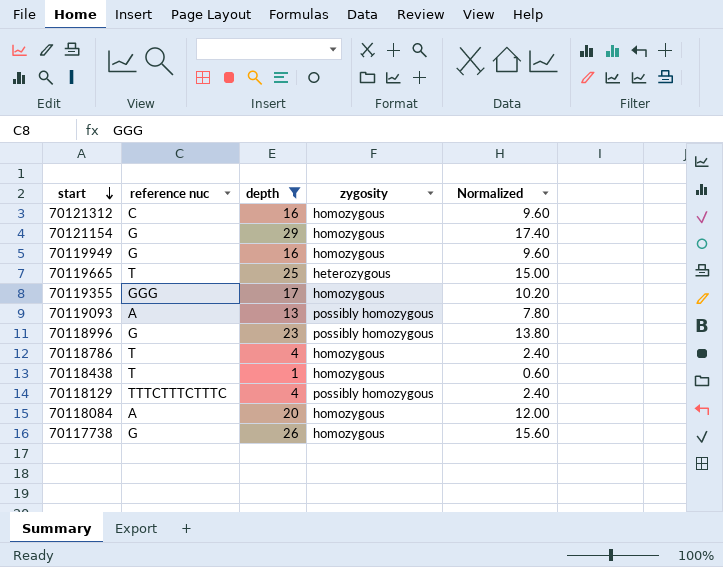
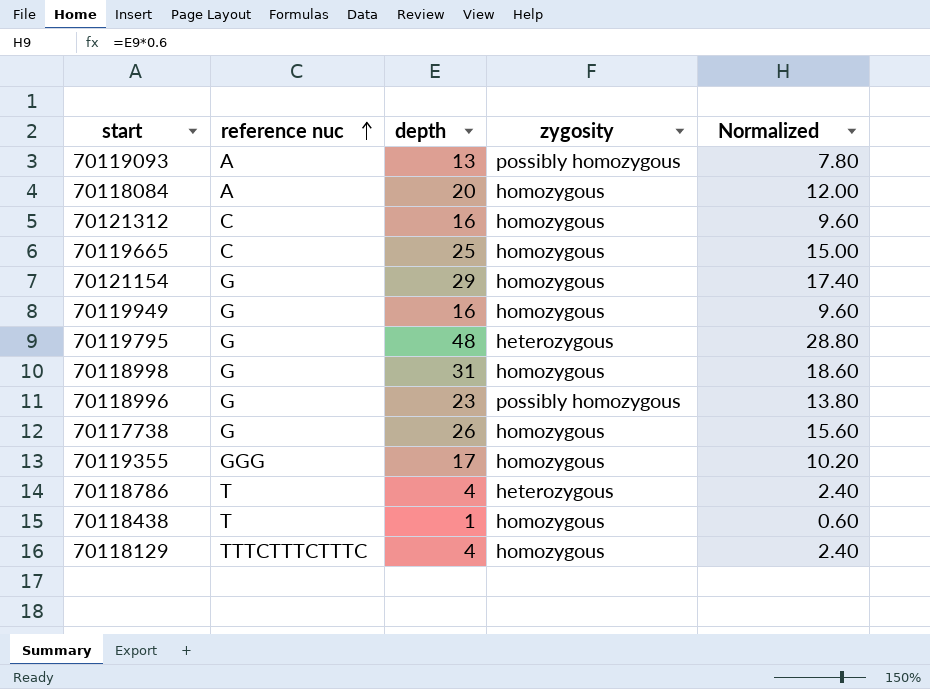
filter: depth <= 29 -> none
row order: start descending -> reference nuc ascending
70119665 | reference nuc: T -> C
70119665 | zygosity: heterozygous -> homozygous
70118786 | zygosity: homozygous -> heterozygous
70118129 | zygosity: possibly homozygous -> homozygous

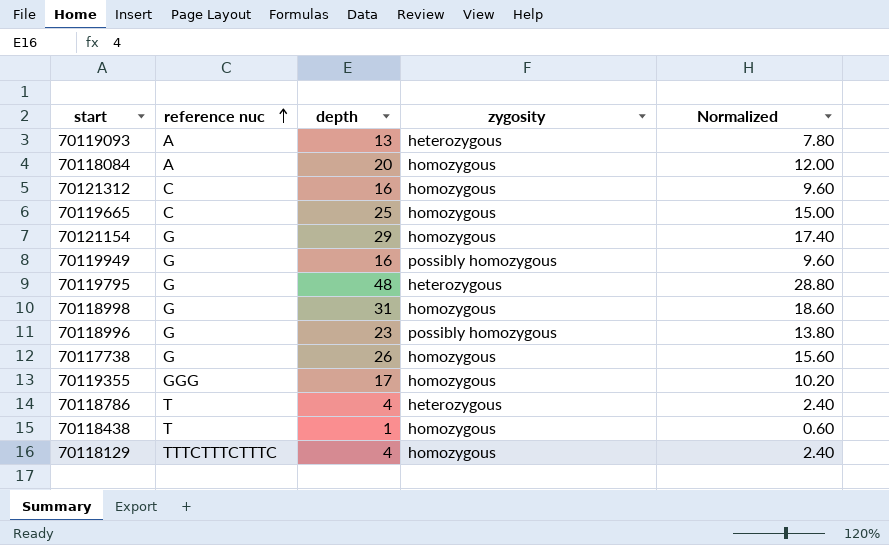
70119093 | zygosity: possibly homozygous -> heterozygous
70119949 | zygosity: homozygous -> possibly homozygous

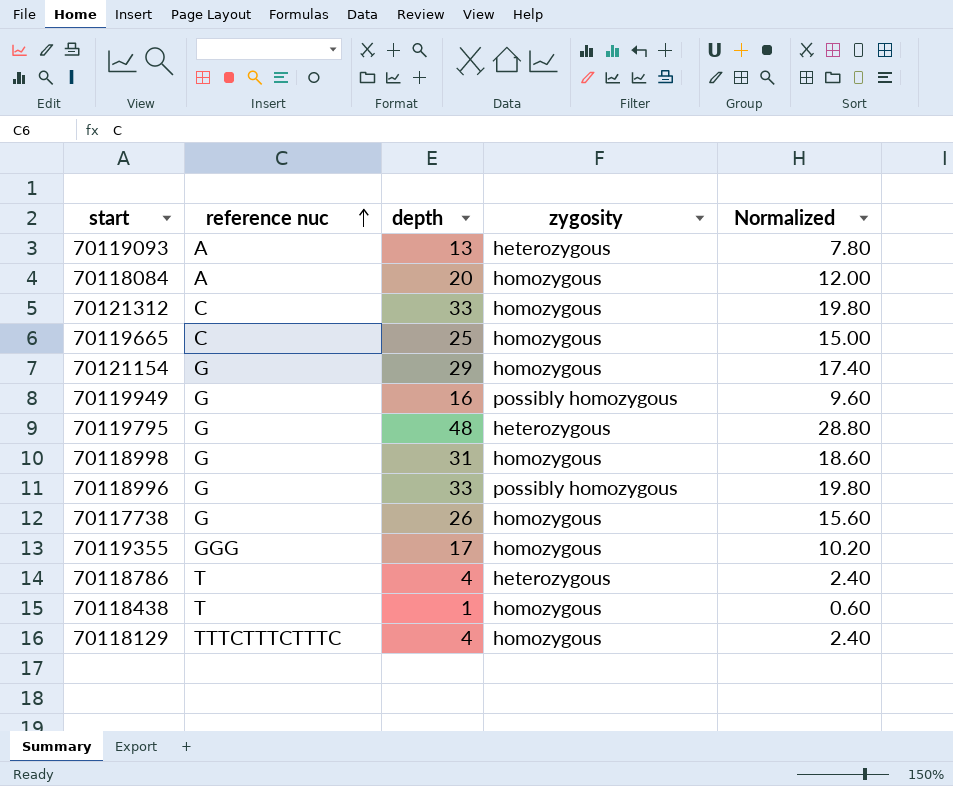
70121312 | depth: 16 -> 33
70121312 | Normalized: 9.60 -> 19.80
70118996 | depth: 23 -> 33
70118996 | Normalized: 13.80 -> 19.80

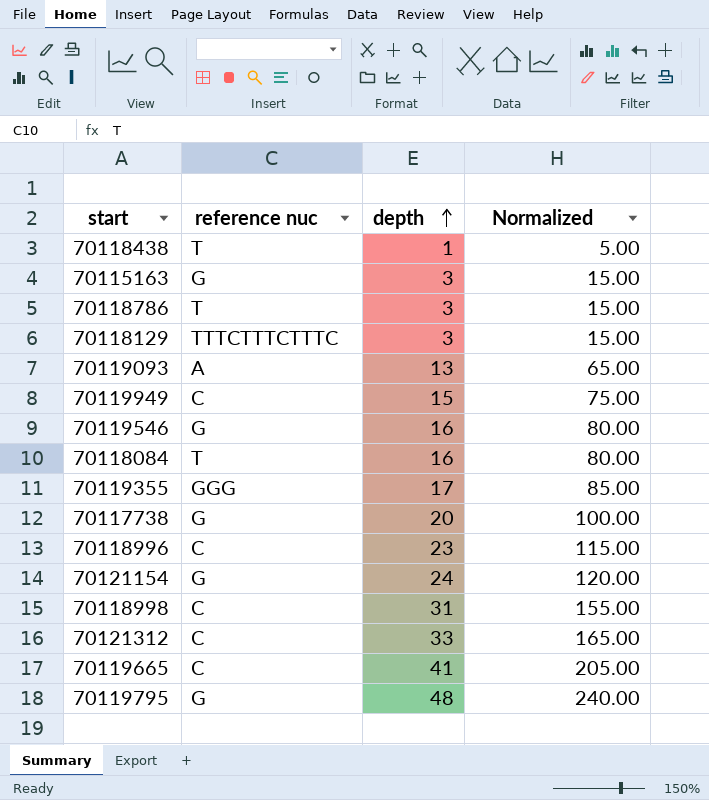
row order: reference nuc ascending -> depth ascending
column zygosity | position: 4 -> none
column Normalized | formula: [depth] * 0.6 -> [depth] * 5
row 70115163: none -> G | 3 | 15.00
70118786 | depth: 4 -> 3
70118129 | depth: 4 -> 3
70119949 | reference nuc: G -> C
70119949 | depth: 16 -> 15
row 70119546: none -> G | 16 | 80.00
70118084 | reference nuc: A -> T
70118084 | depth: 20 -> 16
70117738 | depth: 26 -> 20
70118996 | reference nuc: G -> C
70118996 | depth: 33 -> 23
70121154 | depth: 29 -> 24
70118998 | reference nuc: G -> C
70119665 | depth: 25 -> 41

